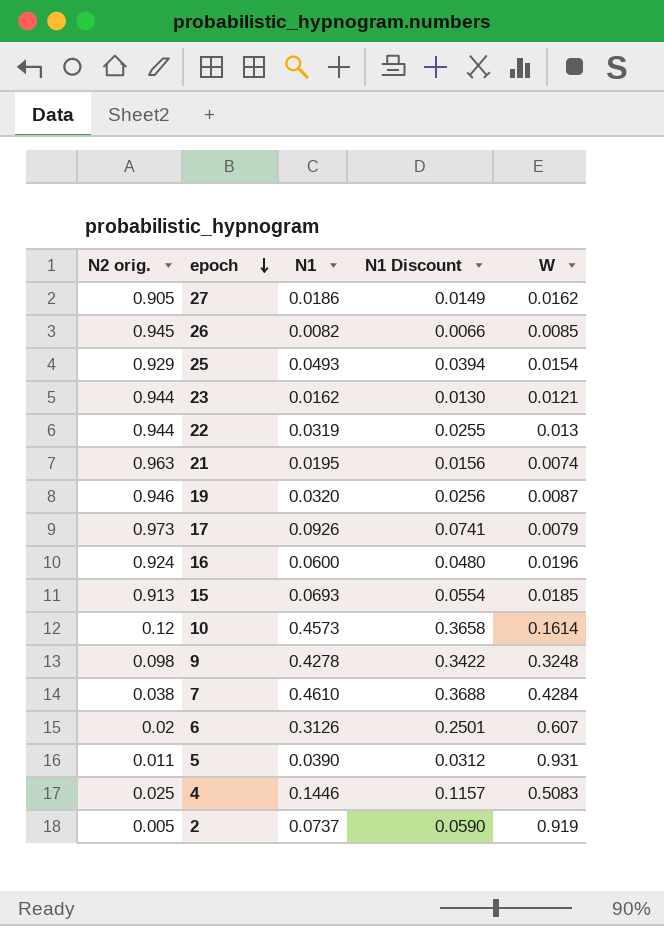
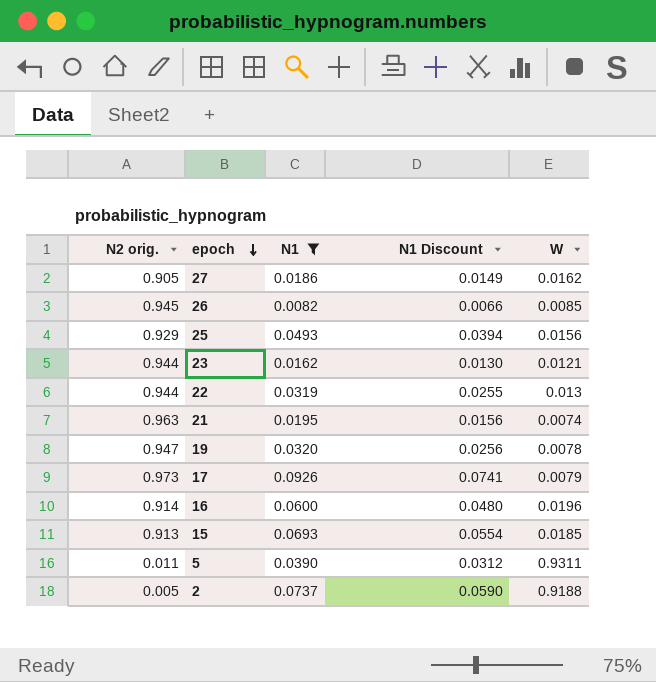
filter: none -> N1 <= 0.0926
25 | W: 0.0154 -> 0.0156
19 | N2 orig.: 0.946 -> 0.947
19 | W: 0.0087 -> 0.0078
16 | N2 orig.: 0.924 -> 0.914
5 | W: 0.931 -> 0.9311
2 | W: 0.919 -> 0.9188

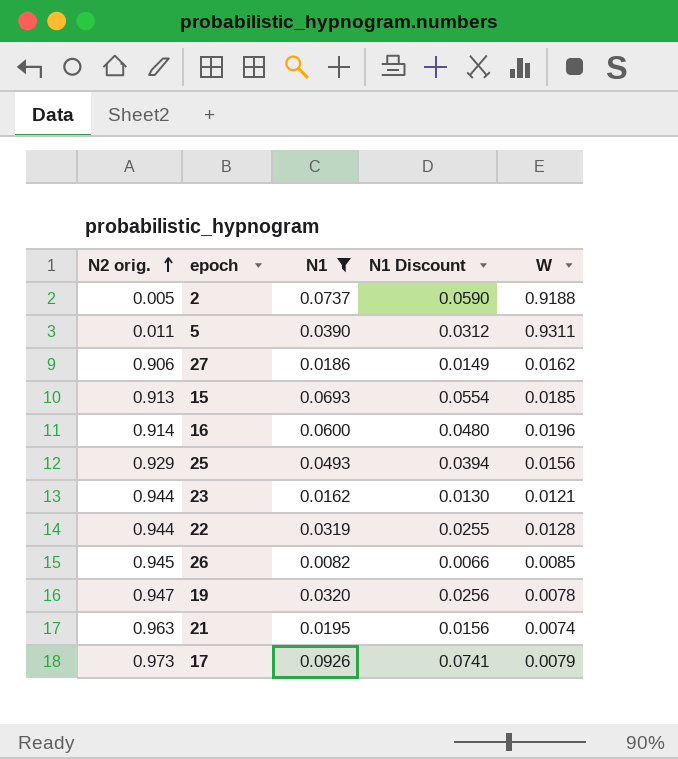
row order: epoch descending -> N2 orig. ascending
27 | N2 orig.: 0.905 -> 0.906
22 | W: 0.013 -> 0.0128

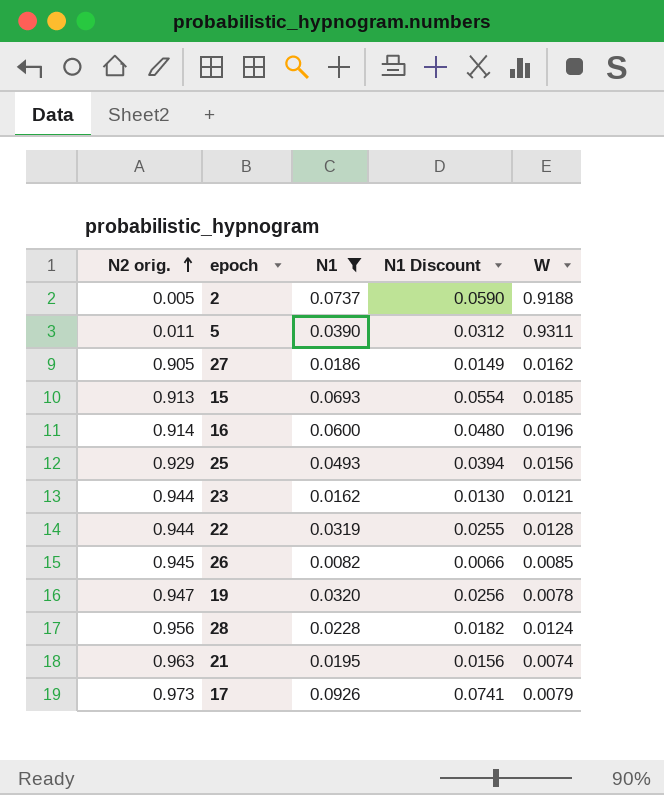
27 | N2 orig.: 0.906 -> 0.905
row 28: none -> 0.956 | 0.0228 | 0.0182 | 0.0124

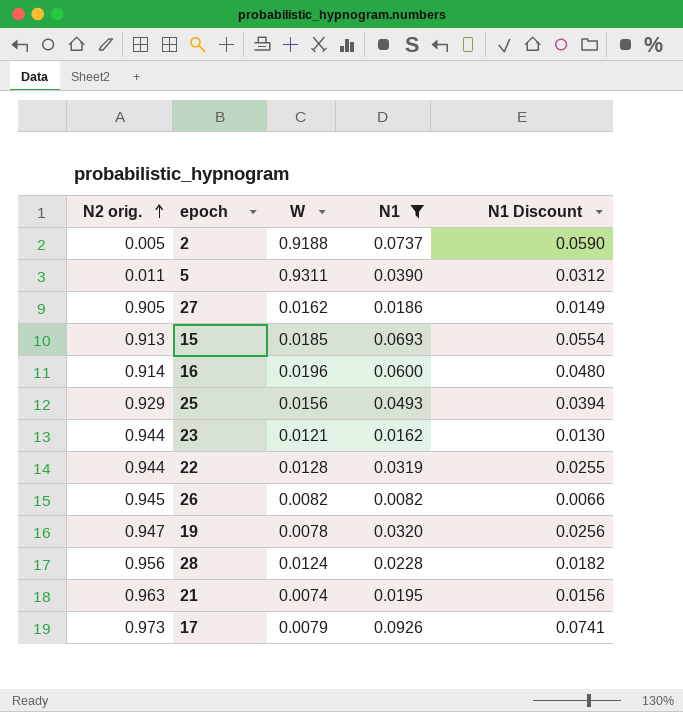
column W | position: 5 -> 3
26 | W: 0.0085 -> 0.0082

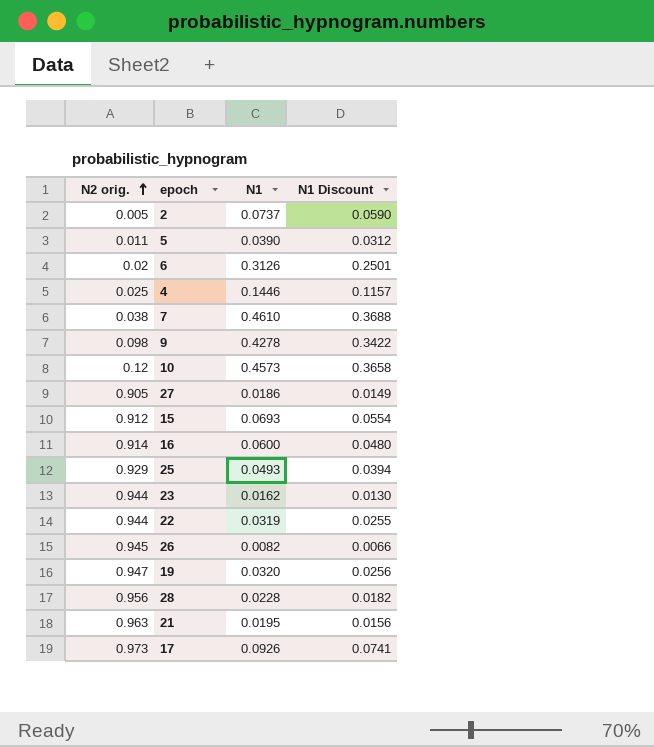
filter: N1 <= 0.0926 -> none
column W | position: 3 -> none
15 | N2 orig.: 0.913 -> 0.912

